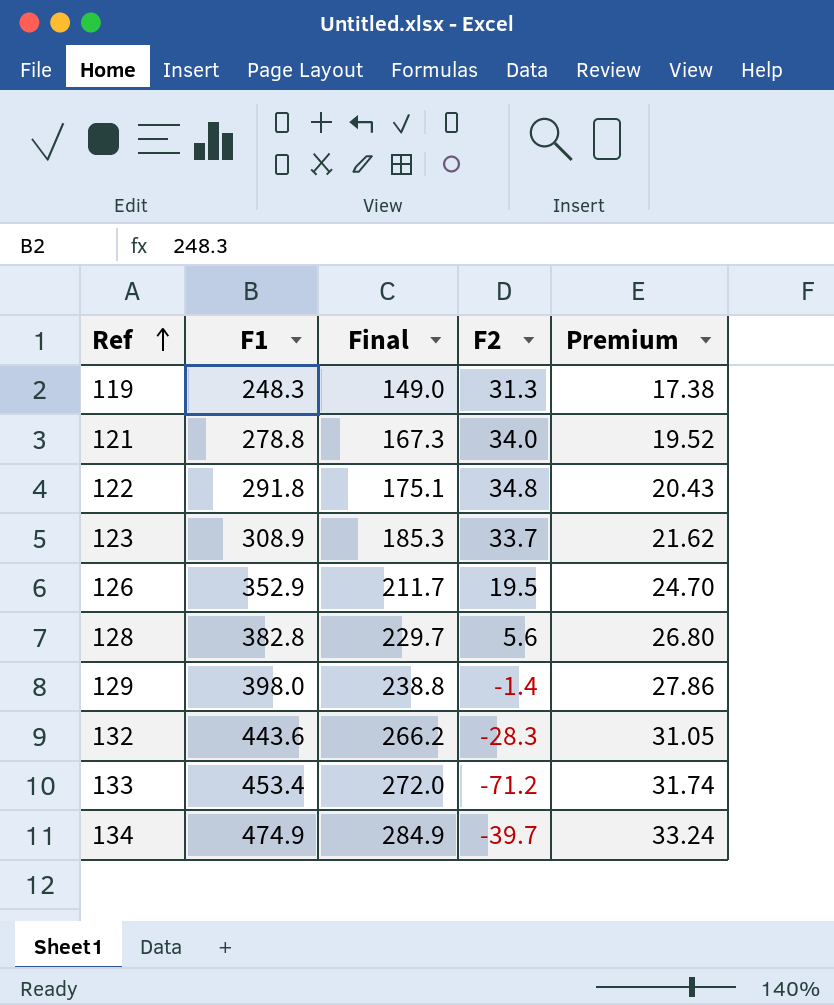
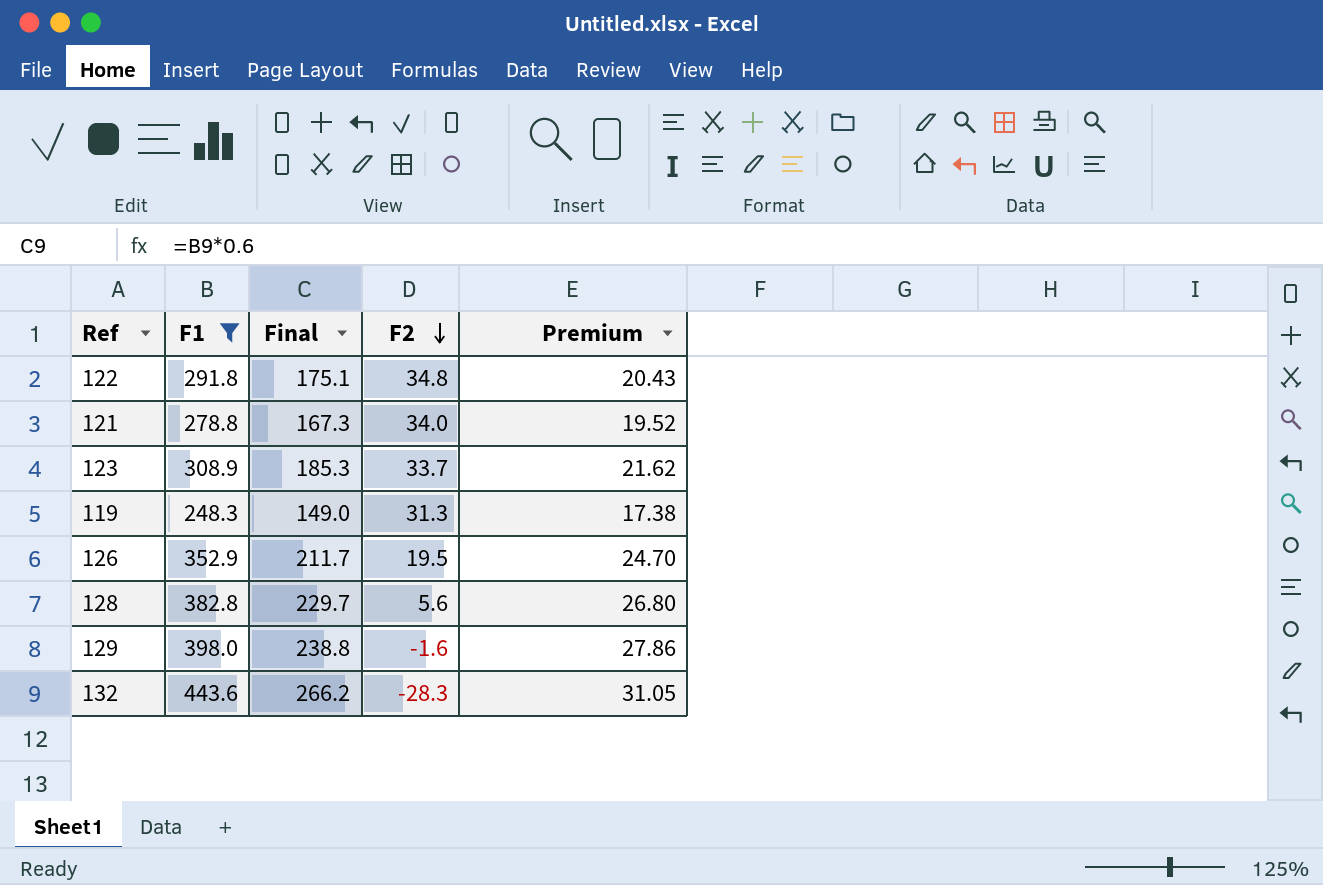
filter: none -> F1 <= 443.6
row order: Ref ascending -> F2 descending
129 | F2: -1.4 -> -1.6

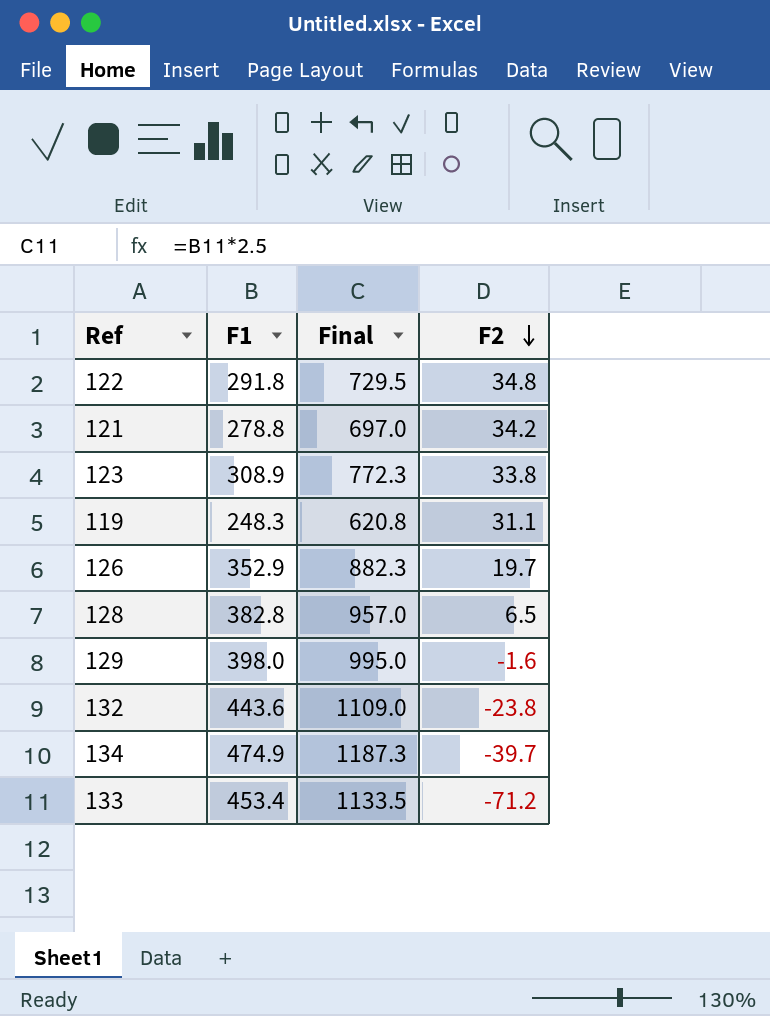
filter: F1 <= 443.6 -> none
column Premium | formula: [F1] * 0.07 -> none
column Final | formula: [F1] * 0.6 -> [F1] * 2.5
121 | F2: 34.0 -> 34.2
123 | F2: 33.7 -> 33.8
119 | F2: 31.3 -> 31.1
126 | F2: 19.5 -> 19.7
128 | F2: 5.6 -> 6.5
132 | F2: -28.3 -> -23.8

